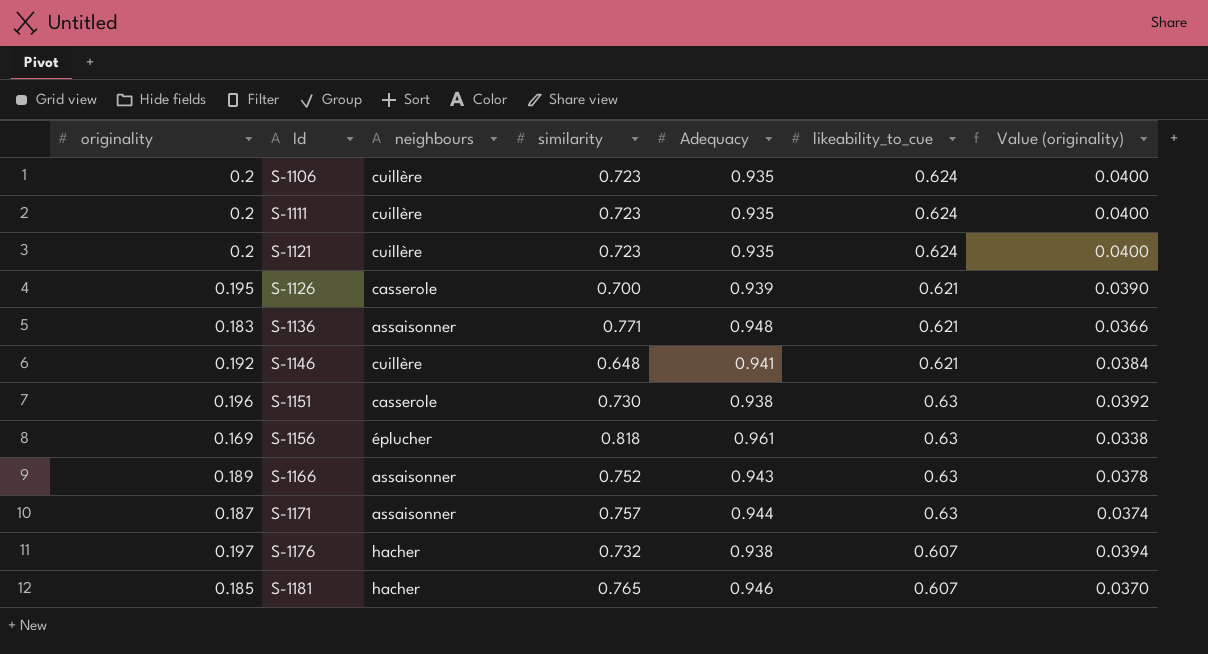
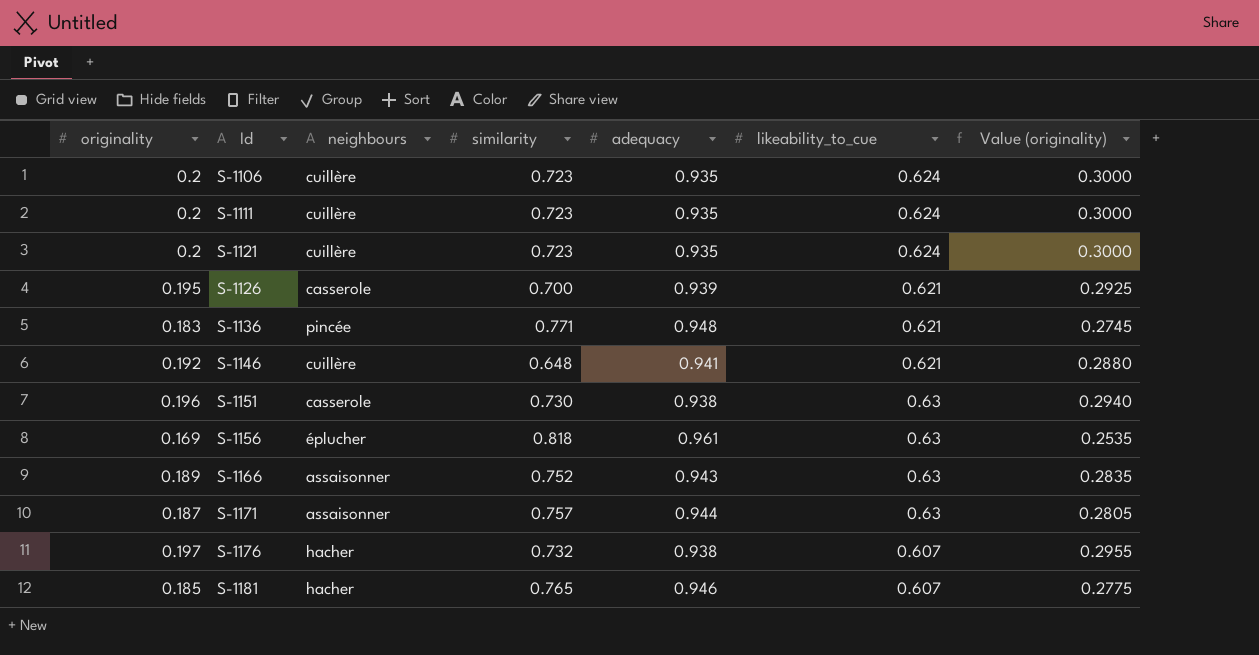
column name: Adequacy -> adequacy
column Value (originality) | formula: [originality] * 0.2 -> [originality] * 1.5
S-1136 | neighbours: assaisonner -> pincée

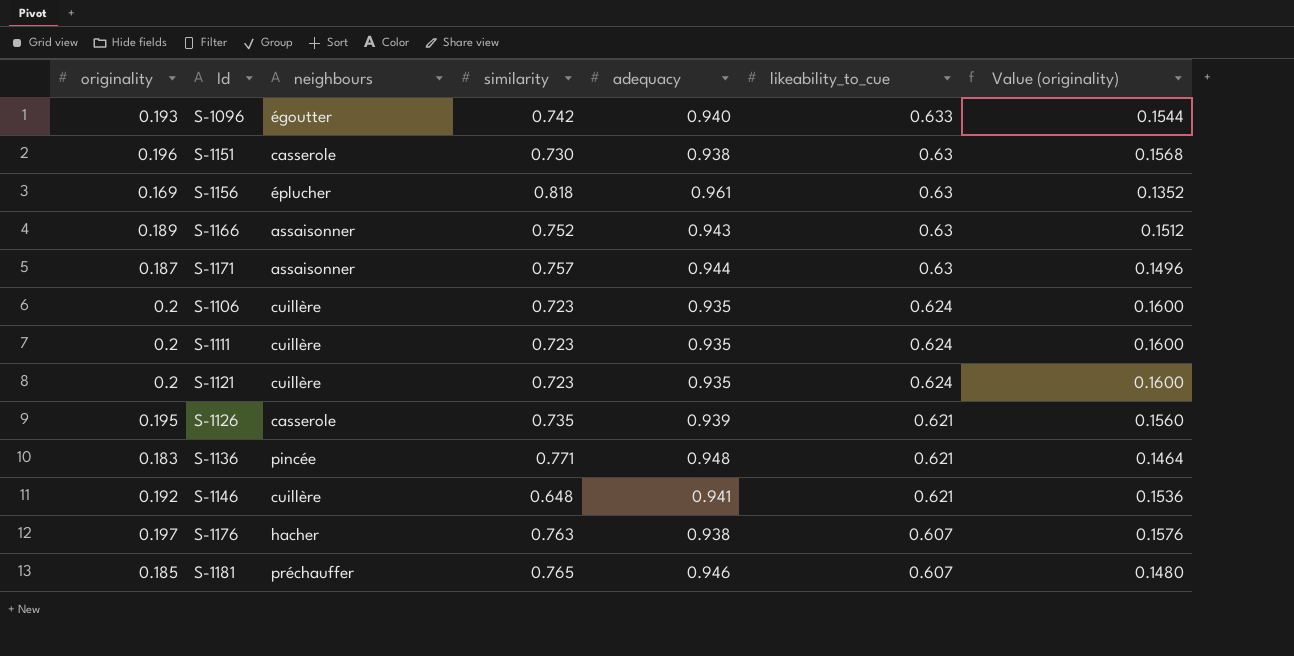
row order: Id ascending -> likeability_to_cue descending
column Value (originality) | formula: [originality] * 1.5 -> [originality] * 0.8
row S-1096: none -> 0.193 | égoutter | 0.742 | 0.940 | 0.633 | 0.1544
S-1126 | similarity: 0.700 -> 0.735
S-1176 | similarity: 0.732 -> 0.763
S-1181 | neighbours: hacher -> préchauffer

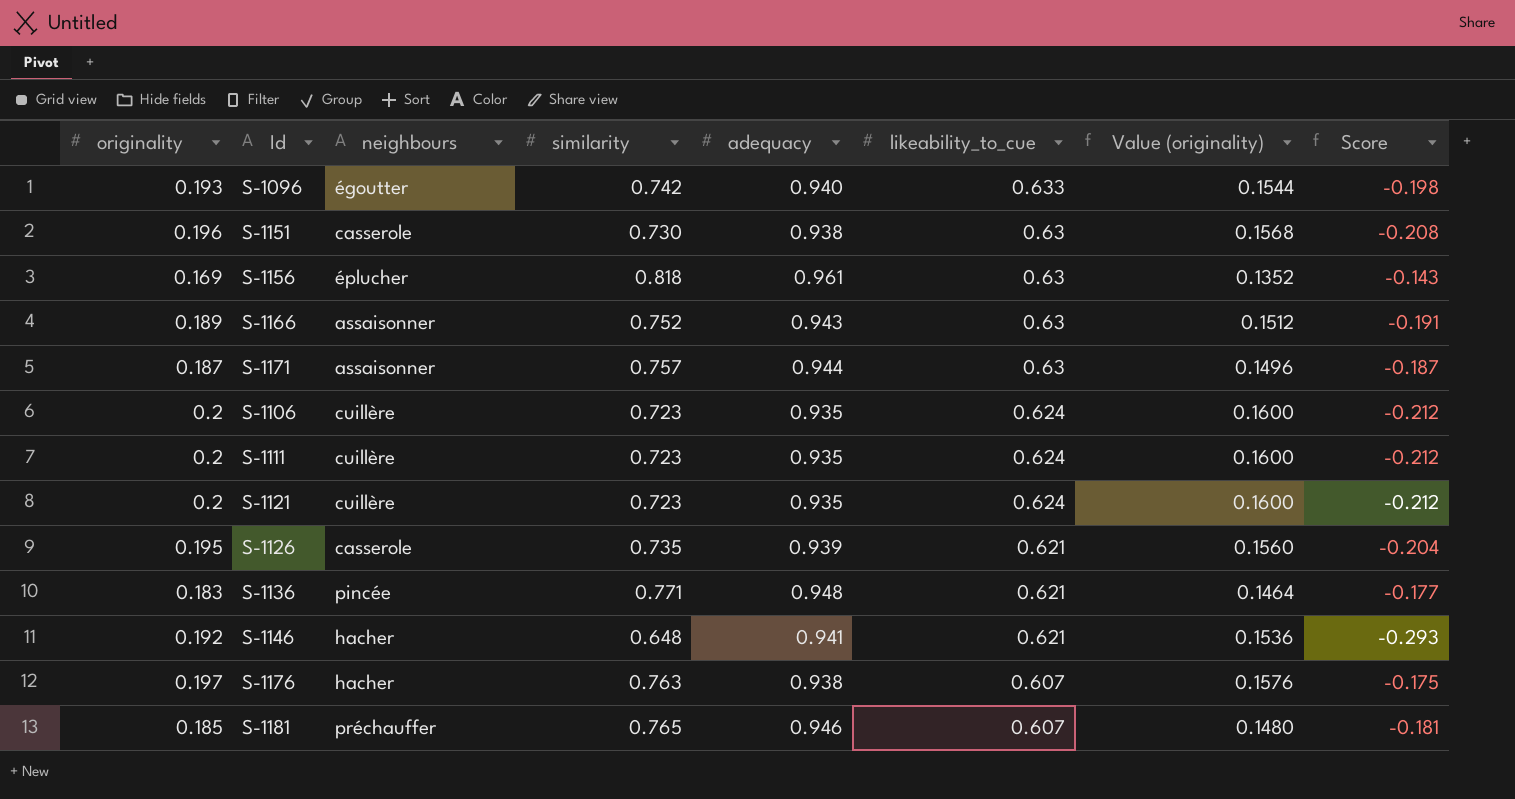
column Score | formula: none -> [similarity] - [adequacy]
S-1146 | neighbours: cuillère -> hacher

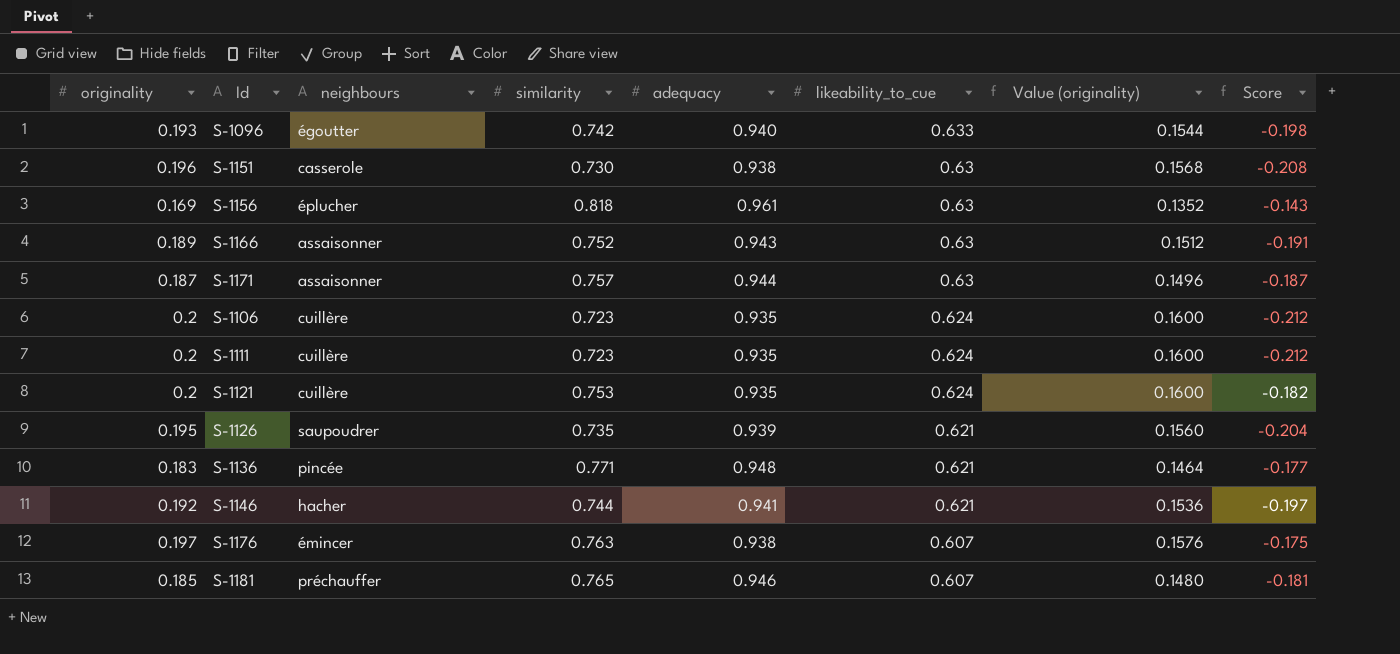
S-1121 | similarity: 0.723 -> 0.753
S-1121 | Score: -0.212 -> -0.182
S-1126 | neighbours: casserole -> saupoudrer
S-1146 | similarity: 0.648 -> 0.744
S-1146 | Score: -0.293 -> -0.197
S-1176 | neighbours: hacher -> émincer

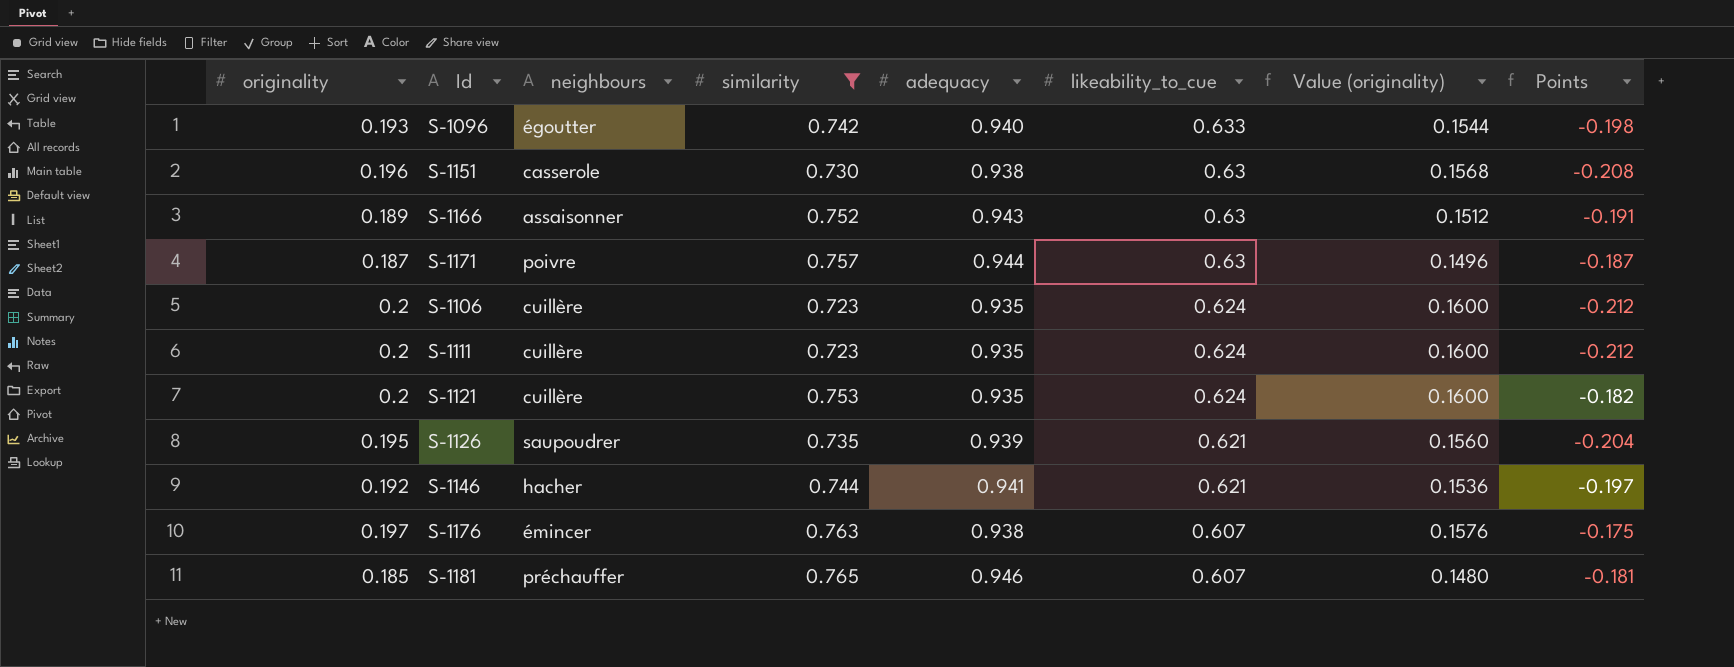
filter: none -> similarity <= 0.765
column name: Score -> Points
S-1171 | neighbours: assaisonner -> poivre

